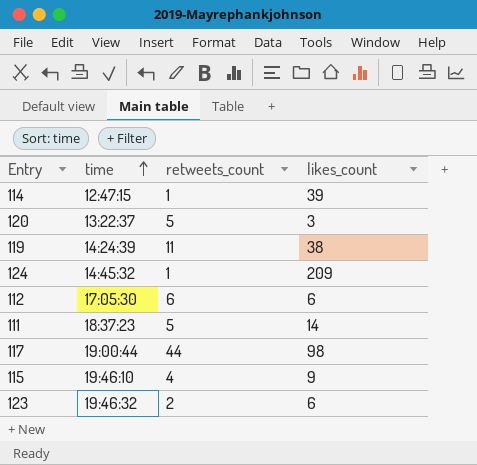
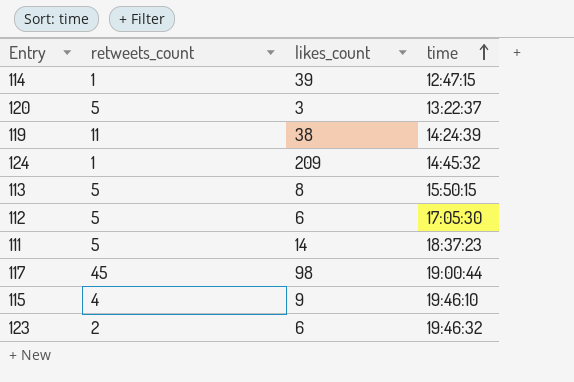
column time | position: 2 -> 4
row 113: none -> 5 | 8 | 15:50:15
112 | retweets_count: 6 -> 5
117 | retweets_count: 44 -> 45

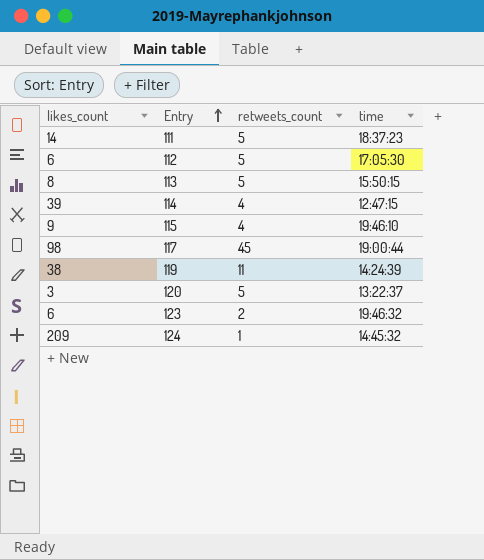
row order: time ascending -> Entry ascending
column likes_count | position: 3 -> 1
114 | retweets_count: 1 -> 4

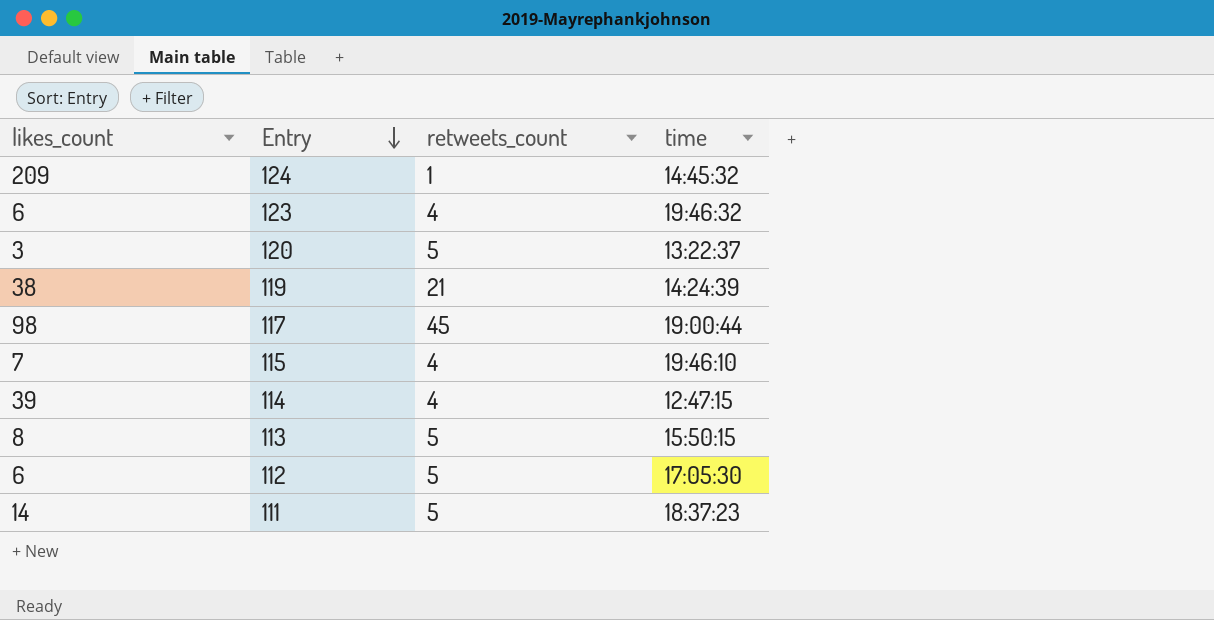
row order: Entry ascending -> Entry descending
123 | retweets_count: 2 -> 4
119 | retweets_count: 11 -> 21
115 | likes_count: 9 -> 7

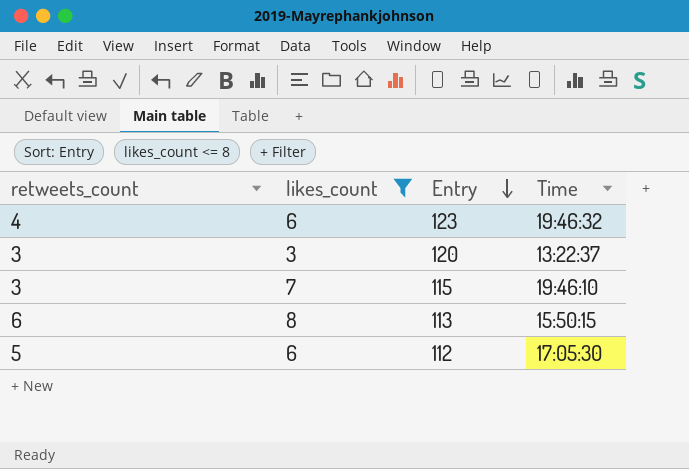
filter: none -> likes_count <= 8
column retweets_count | position: 3 -> 1
column name: time -> Time
120 | retweets_count: 5 -> 3
115 | retweets_count: 4 -> 3
113 | retweets_count: 5 -> 6

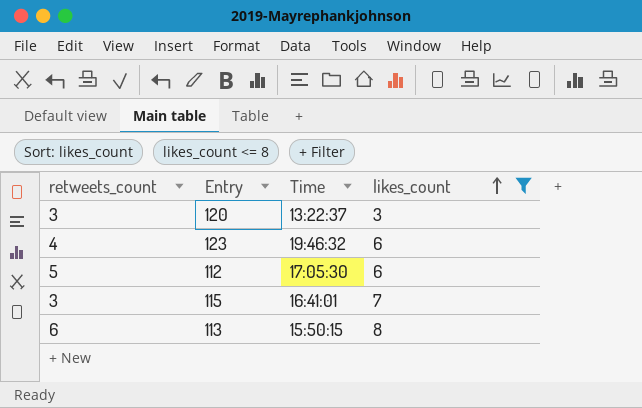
row order: Entry descending -> likes_count ascending
column likes_count | position: 2 -> 4
115 | Time: 19:46:10 -> 16:41:01

